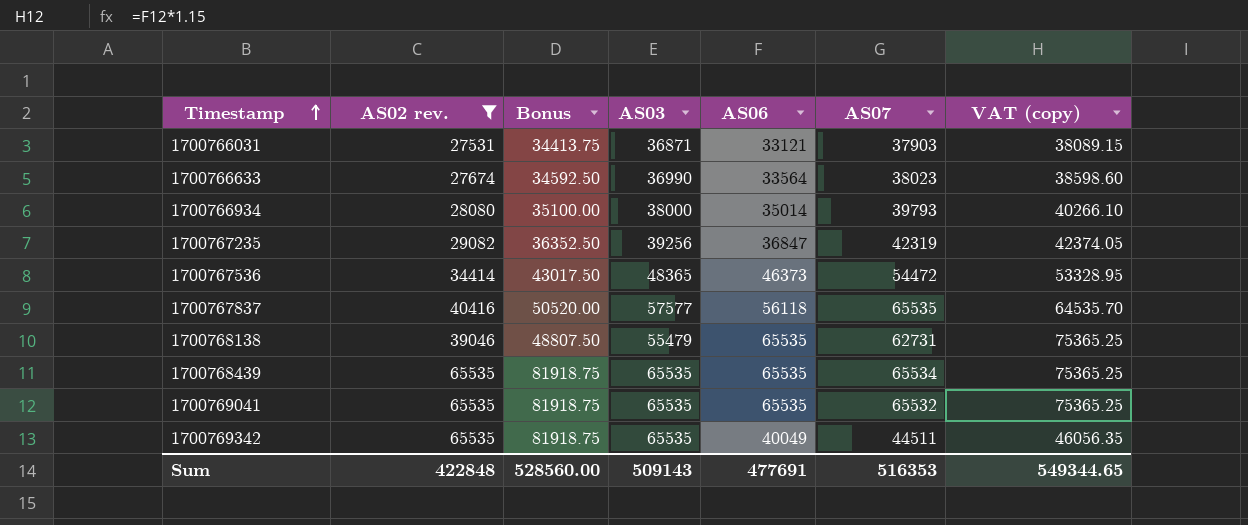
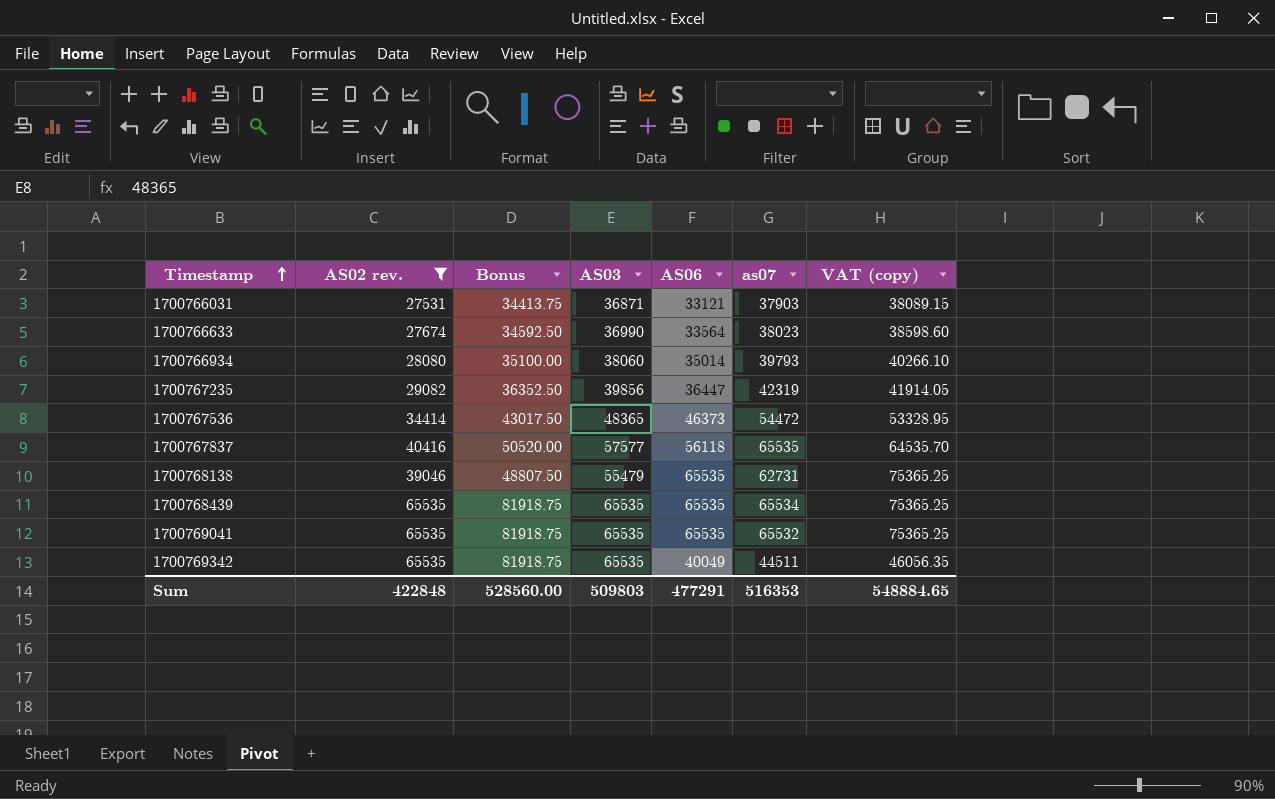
column name: AS07 -> as07
1700766934 | AS03: 38000 -> 38060
1700767235 | AS03: 39256 -> 39856
1700767235 | AS06: 36847 -> 36447
1700767235 | VAT (copy): 42374.05 -> 41914.05
Sum | AS03: 509143 -> 509803
Sum | AS06: 477691 -> 477291
Sum | VAT (copy): 549344.65 -> 548884.65

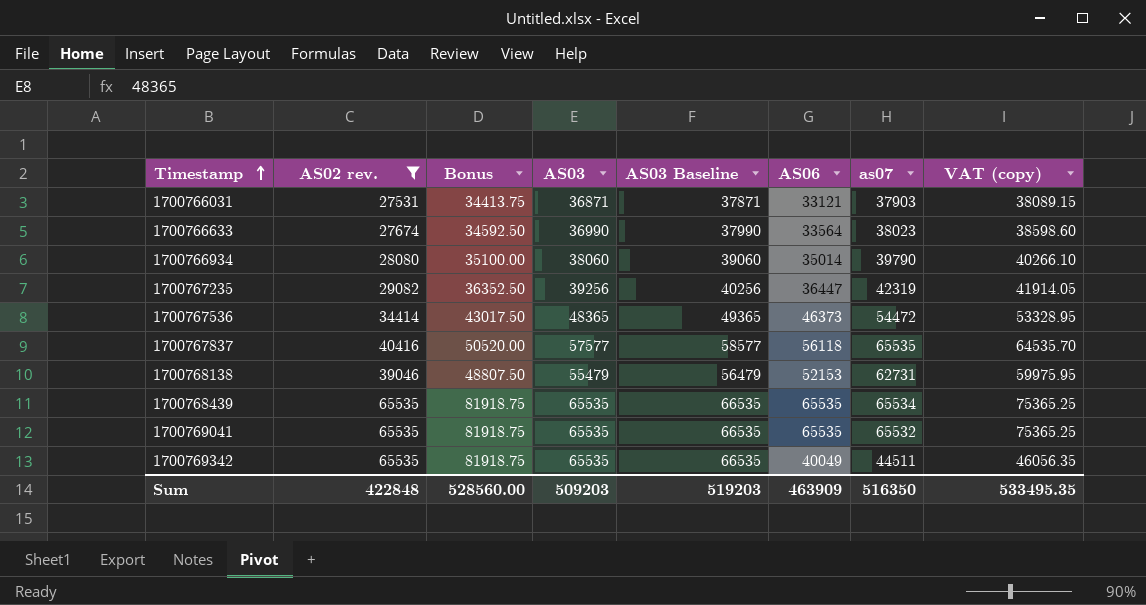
column AS03 Baseline | formula: none -> [AS03] + 1000
1700766934 | as07: 39793 -> 39790
1700767235 | AS03: 39856 -> 39256
1700768138 | AS06: 65535 -> 52153
1700768138 | VAT (copy): 75365.25 -> 59975.95
Sum | AS03: 509803 -> 509203
Sum | AS06: 477291 -> 463909
Sum | as07: 516353 -> 516350
Sum | VAT (copy): 548884.65 -> 533495.35

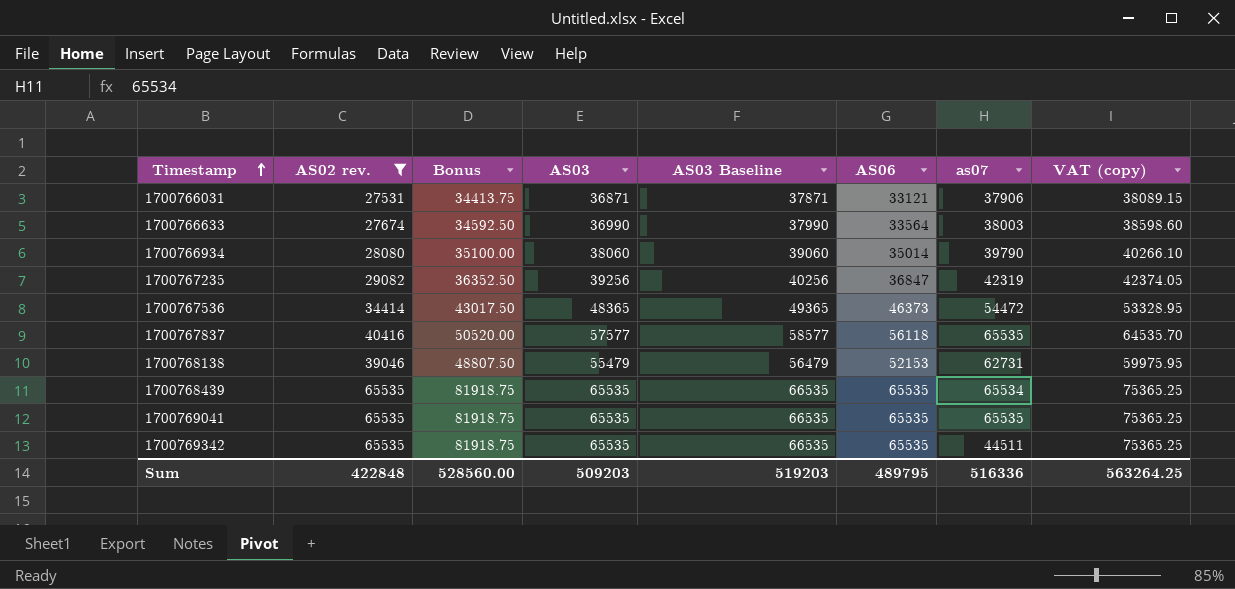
1700766031 | as07: 37903 -> 37906
1700766633 | as07: 38023 -> 38003
1700767235 | AS06: 36447 -> 36847
1700767235 | VAT (copy): 41914.05 -> 42374.05
1700769041 | as07: 65532 -> 65535
1700769342 | AS06: 40049 -> 65535
1700769342 | VAT (copy): 46056.35 -> 75365.25
Sum | AS06: 463909 -> 489795
Sum | as07: 516350 -> 516336
Sum | VAT (copy): 533495.35 -> 563264.25

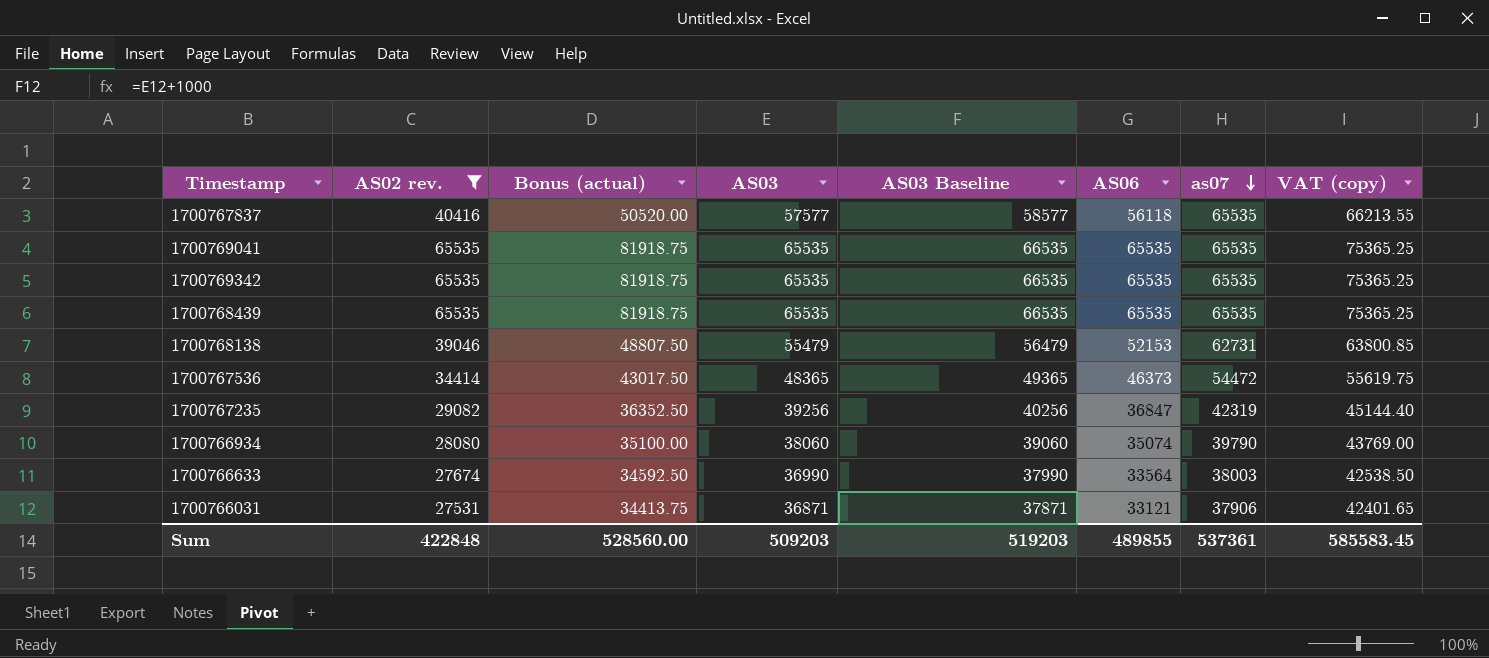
row order: Timestamp ascending -> as07 descending
column name: Bonus -> Bonus (actual)
column VAT (copy) | formula: [AS06] * 1.15 -> [AS03] * 1.15
1700769342 | as07: 44511 -> 65535
1700768439 | as07: 65534 -> 65535
1700766934 | AS06: 35014 -> 35074
Sum | AS06: 489795 -> 489855
Sum | as07: 516336 -> 537361
Sum | VAT (copy): 563264.25 -> 585583.45

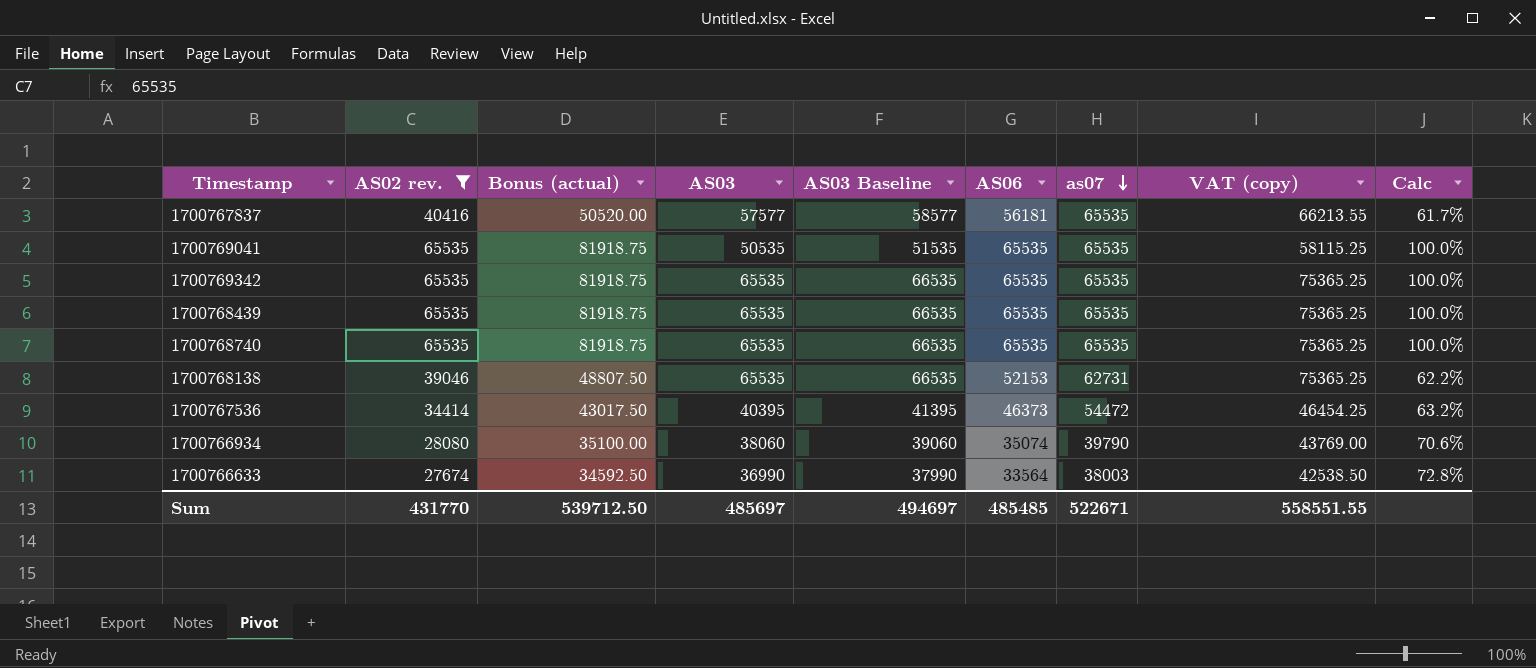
column Calc | formula: none -> [AS02 rev.] / [as07]
row 1700767235: 29082 | 36352.50 | 39256 | 40256 | 36847 | 42319 | 45144.40 -> none
row 1700766031: 27531 | 34413.75 | 36871 | 37871 | 33121 | 37906 | 42401.65 -> none
1700767837 | AS06: 56118 -> 56181
1700769041 | AS03: 65535 -> 50535
1700769041 | AS03 Baseline: 66535 -> 51535
1700769041 | VAT (copy): 75365.25 -> 58115.25
row 1700768740: none -> 65535 | 81918.75 | 65535 | 66535 | 65535 | 65535 | 75365.25 | 100.0%
1700768138 | AS03: 55479 -> 65535
1700768138 | AS03 Baseline: 56479 -> 66535
1700768138 | VAT (copy): 63800.85 -> 75365.25
1700767536 | AS03: 48365 -> 40395
1700767536 | AS03 Baseline: 49365 -> 41395
1700767536 | VAT (copy): 55619.75 -> 46454.25
Sum | AS02 rev.: 422848 -> 431770
Sum | Bonus (actual): 528560.00 -> 539712.50
Sum | AS03: 509203 -> 485697
Sum | AS03 Baseline: 519203 -> 494697
Sum | AS06: 489855 -> 485485
Sum | as07: 537361 -> 522671
Sum | VAT (copy): 585583.45 -> 558551.55

